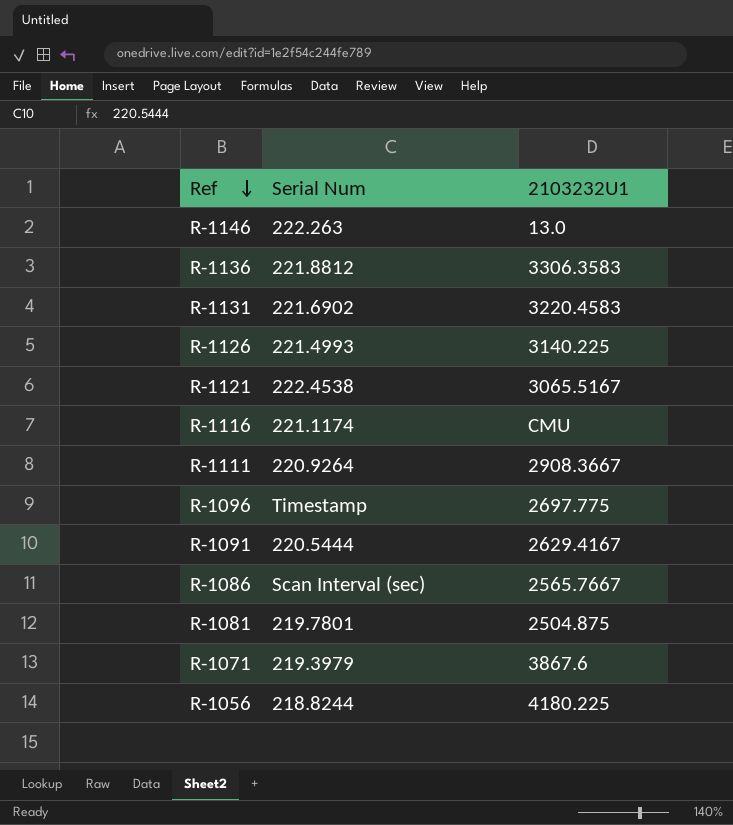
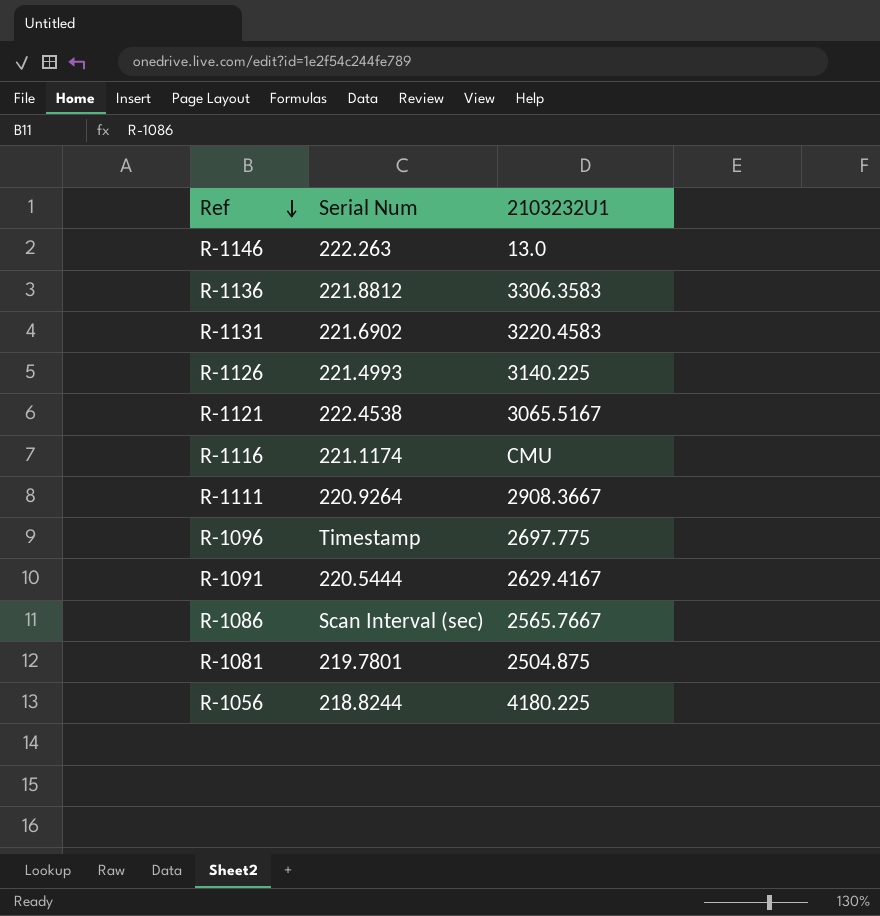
row R-1071: 219.3979 | 3867.6 -> none

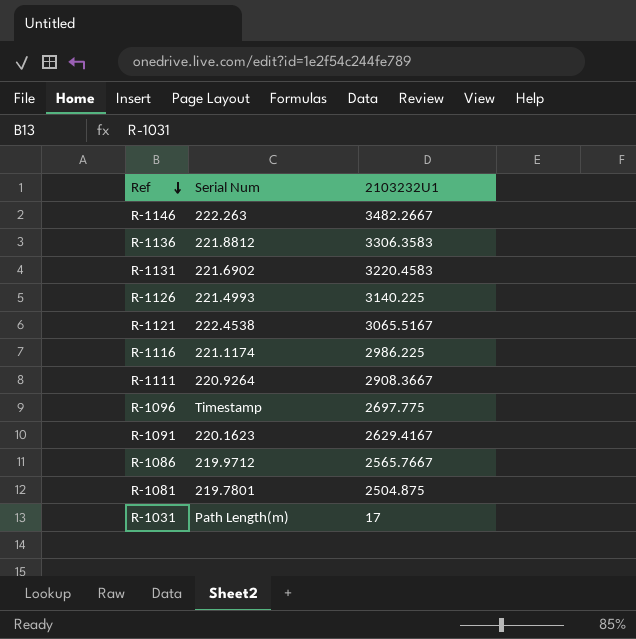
row R-1056: 218.8244 | 4180.225 -> none
R-1146 | 2103232U1: 13.0 -> 3482.2667
R-1116 | 2103232U1: CMU -> 2986.225
R-1091 | Serial Num: 220.5444 -> 220.1623
R-1086 | Serial Num: Scan Interval (sec) -> 219.9712
row R-1031: none -> Path Length(m) | 17

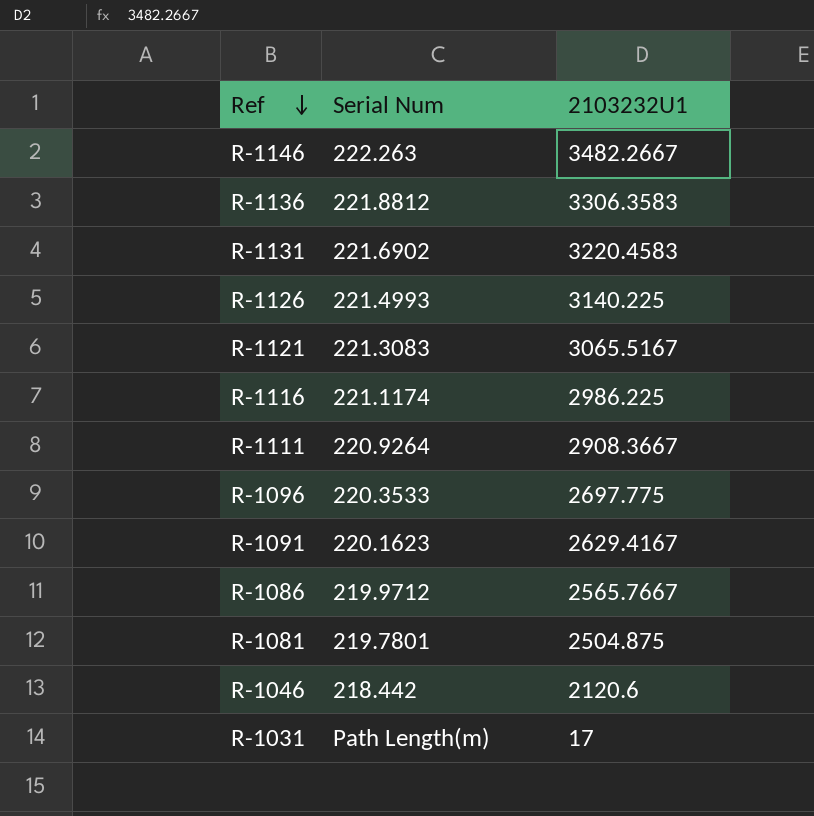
R-1121 | Serial Num: 222.4538 -> 221.3083
R-1096 | Serial Num: Timestamp -> 220.3533
row R-1046: none -> 218.442 | 2120.6

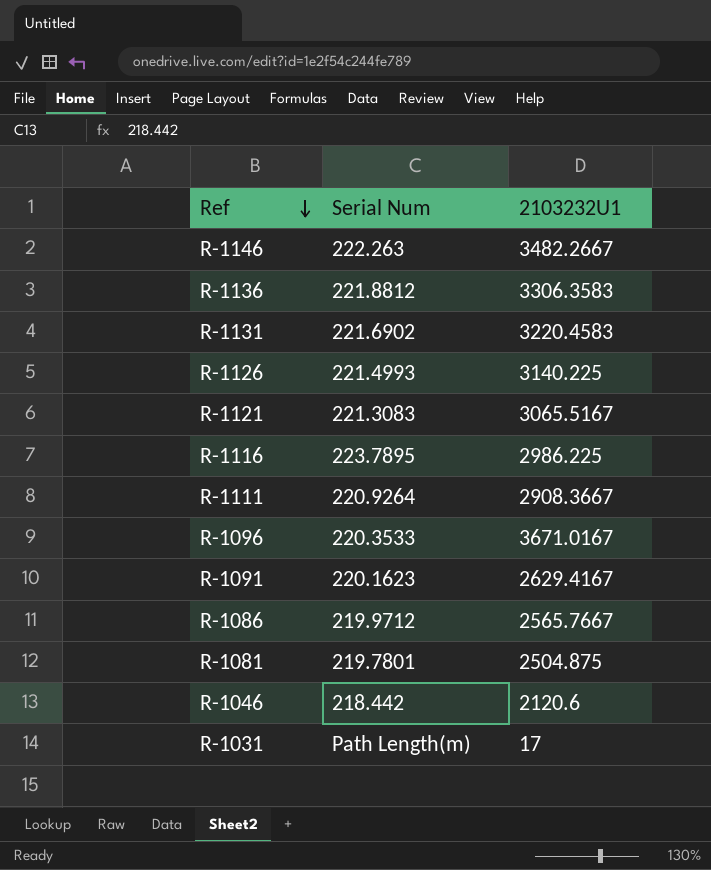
R-1116 | Serial Num: 221.1174 -> 223.7895
R-1096 | 2103232U1: 2697.775 -> 3671.0167

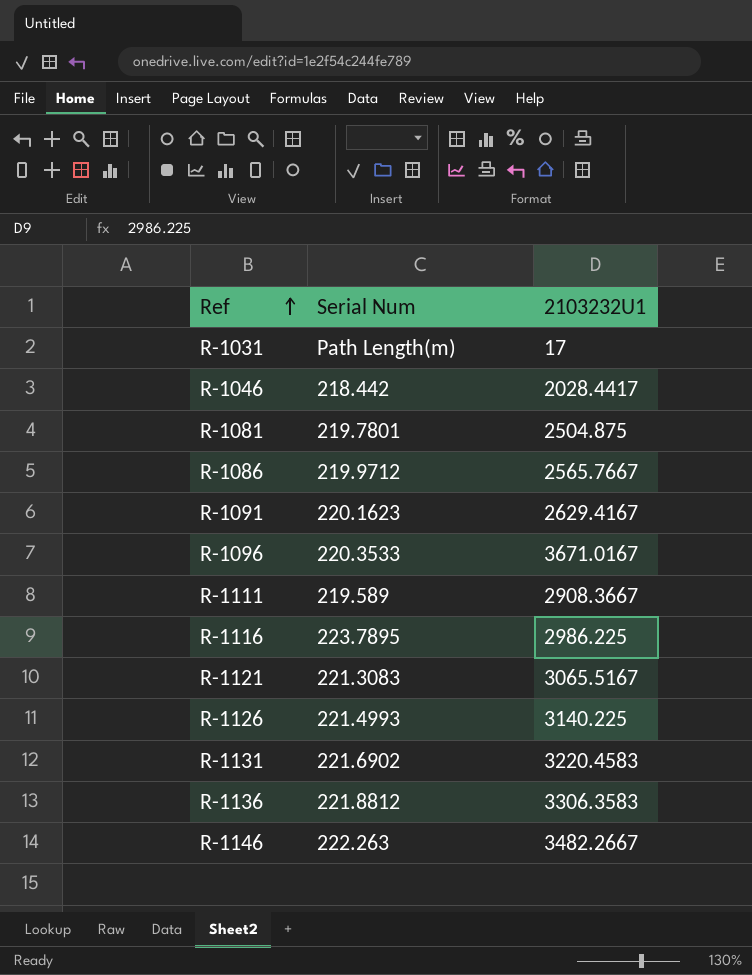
row order: Ref descending -> Ref ascending
R-1046 | 2103232U1: 2120.6 -> 2028.4417
R-1111 | Serial Num: 220.9264 -> 219.589

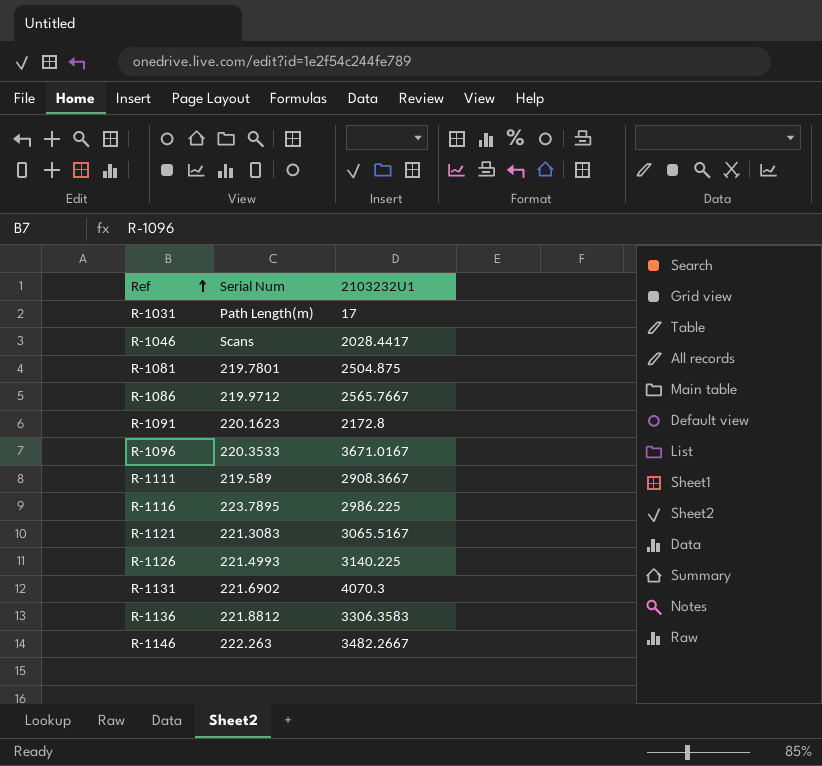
R-1046 | Serial Num: 218.442 -> Scans
R-1091 | 2103232U1: 2629.4167 -> 2172.8
R-1131 | 2103232U1: 3220.4583 -> 4070.3

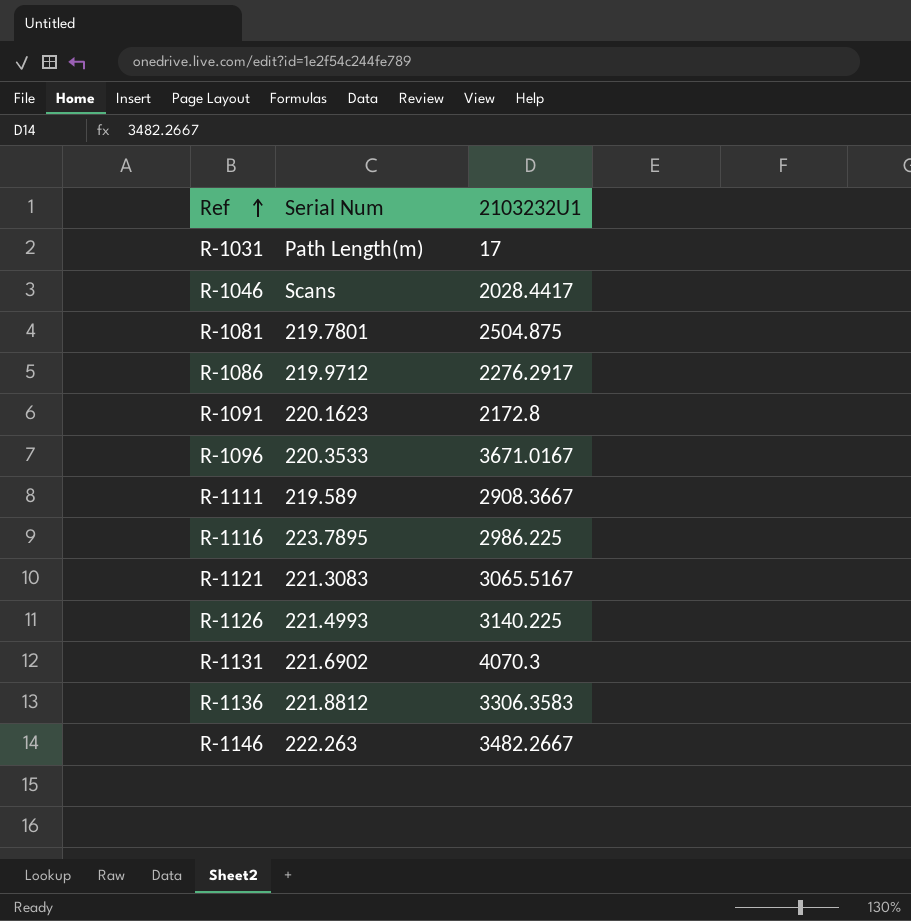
R-1086 | 2103232U1: 2565.7667 -> 2276.2917

